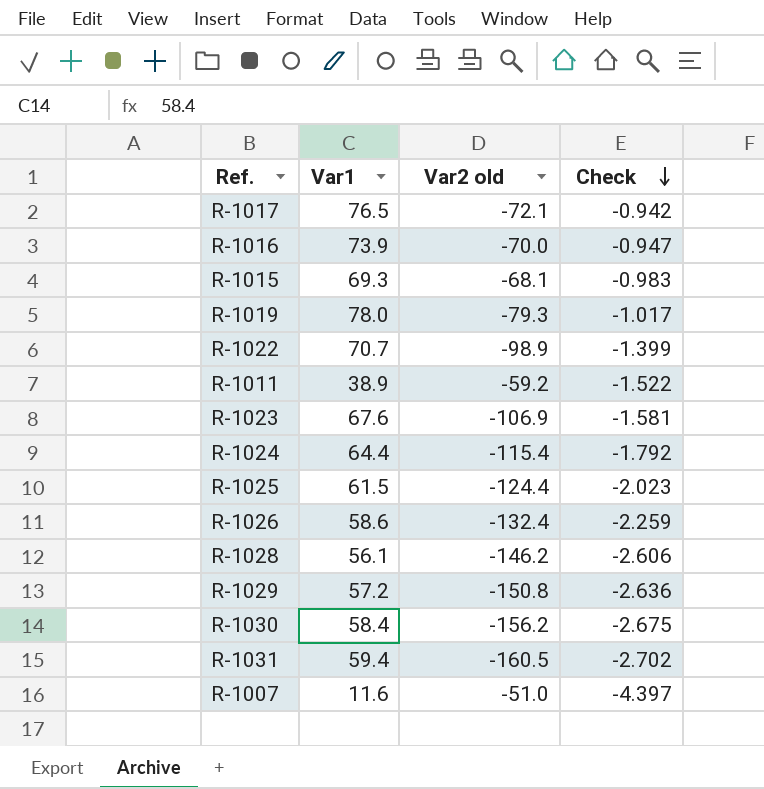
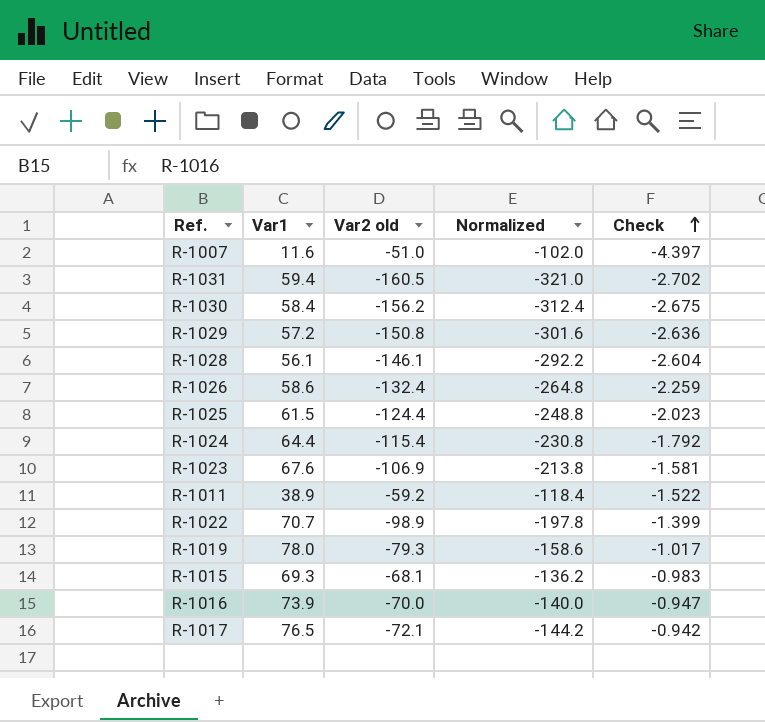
row order: Check descending -> Check ascending
column Normalized | formula: none -> [Var2 old] * 2
R-1028 | Var2 old: -146.2 -> -146.1
R-1028 | Check: -2.606 -> -2.604

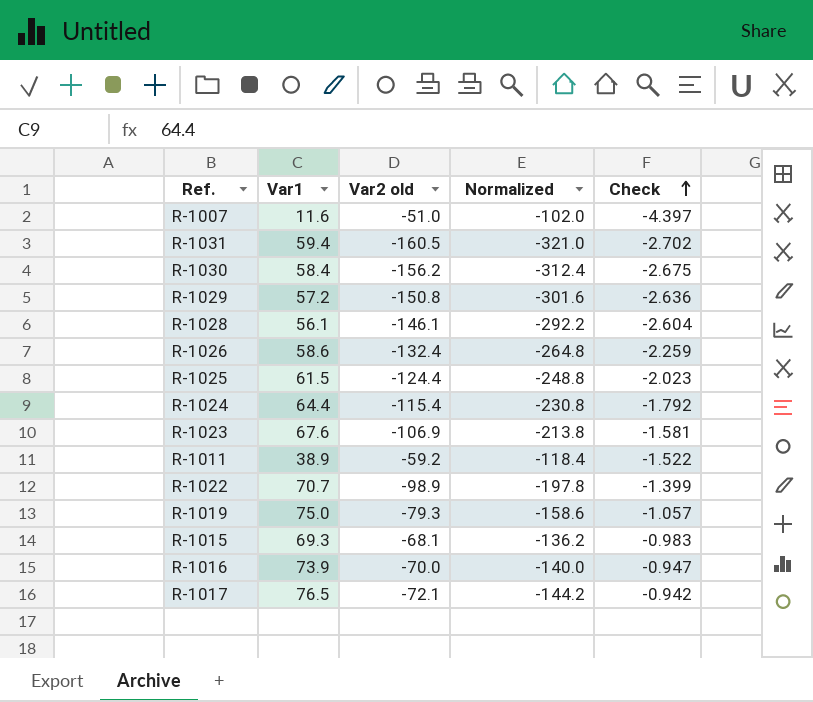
R-1019 | Var1: 78.0 -> 75.0
R-1019 | Check: -1.017 -> -1.057

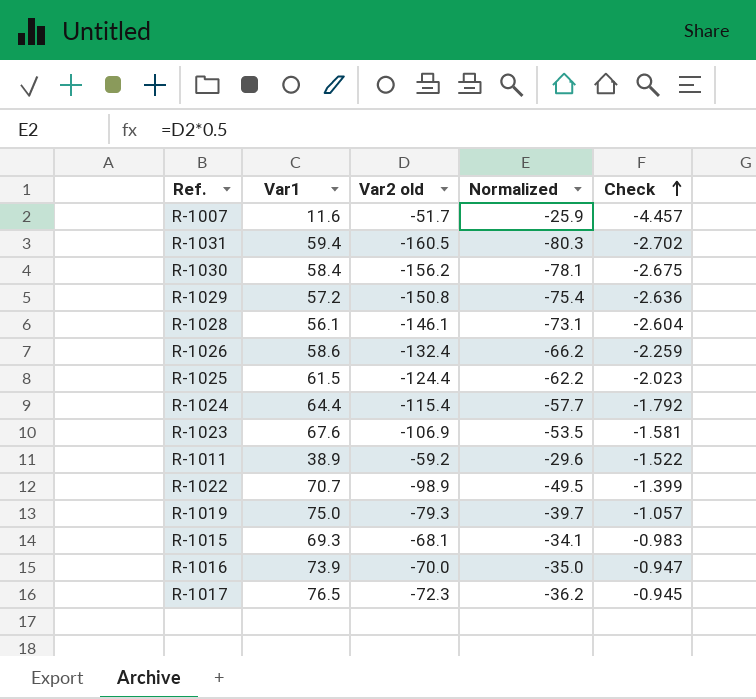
column Normalized | formula: [Var2 old] * 2 -> [Var2 old] * 0.5
R-1007 | Var2 old: -51.0 -> -51.7
R-1007 | Check: -4.397 -> -4.457
R-1017 | Var2 old: -72.1 -> -72.3
R-1017 | Check: -0.942 -> -0.945

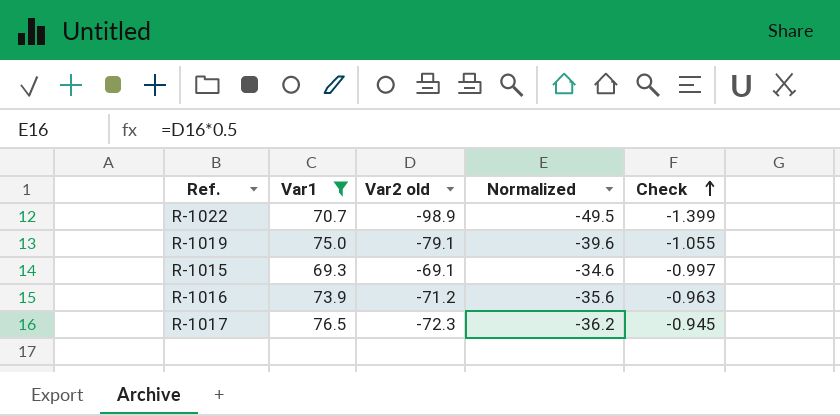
filter: none -> Var1 >= 69.3
R-1019 | Var2 old: -79.3 -> -79.1
R-1019 | Normalized: -39.7 -> -39.6
R-1019 | Check: -1.057 -> -1.055
R-1015 | Var2 old: -68.1 -> -69.1
R-1015 | Normalized: -34.1 -> -34.6
R-1015 | Check: -0.983 -> -0.997
R-1016 | Var2 old: -70.0 -> -71.2
R-1016 | Normalized: -35.0 -> -35.6
R-1016 | Check: -0.947 -> -0.963

